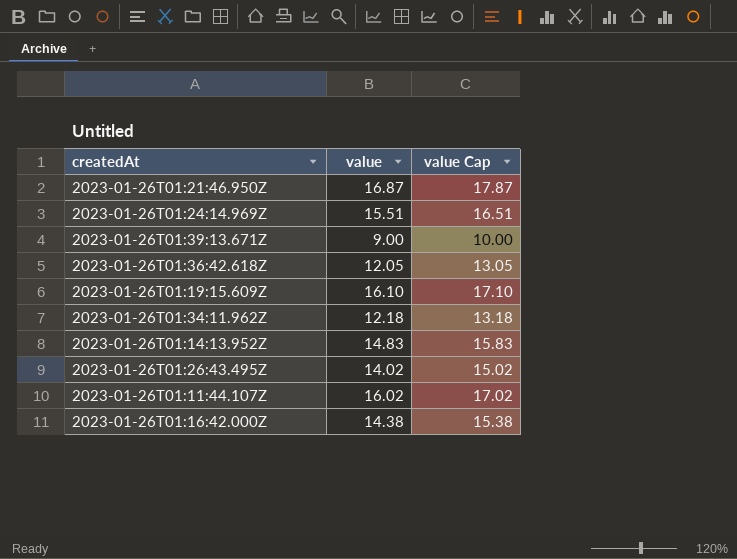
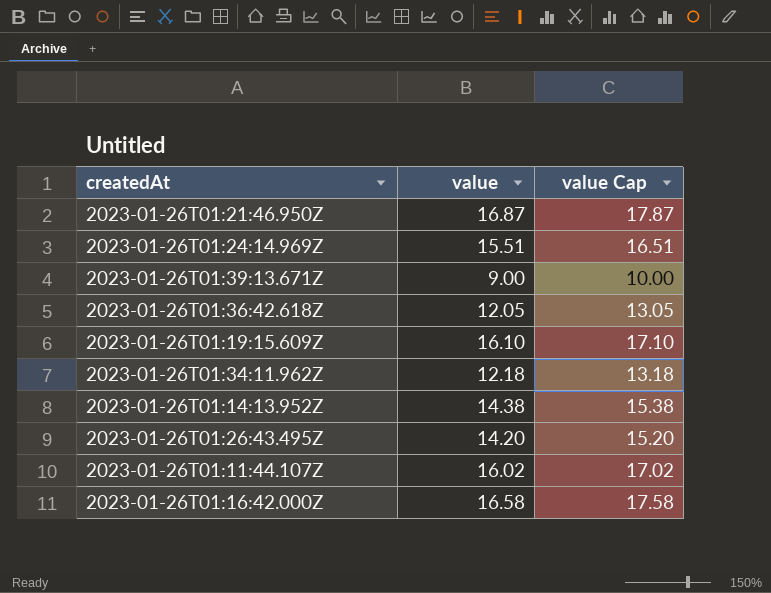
2023-01-26T01:14:13.952Z | value: 14.83 -> 14.38
2023-01-26T01:14:13.952Z | value Cap: 15.83 -> 15.38
2023-01-26T01:26:43.495Z | value: 14.02 -> 14.20
2023-01-26T01:26:43.495Z | value Cap: 15.02 -> 15.20
2023-01-26T01:16:42.000Z | value: 14.38 -> 16.58
2023-01-26T01:16:42.000Z | value Cap: 15.38 -> 17.58

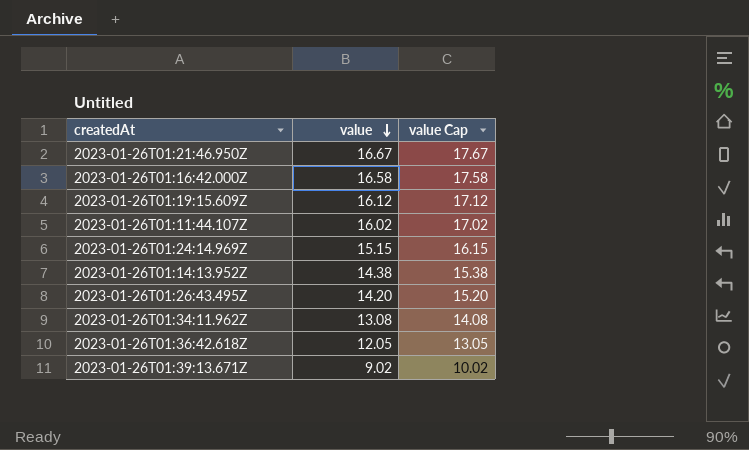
row order: none -> value descending
2023-01-26T01:21:46.950Z | value: 16.87 -> 16.67
2023-01-26T01:21:46.950Z | value Cap: 17.87 -> 17.67
2023-01-26T01:19:15.609Z | value: 16.10 -> 16.12
2023-01-26T01:19:15.609Z | value Cap: 17.10 -> 17.12
2023-01-26T01:24:14.969Z | value: 15.51 -> 15.15
2023-01-26T01:24:14.969Z | value Cap: 16.51 -> 16.15
2023-01-26T01:34:11.962Z | value: 12.18 -> 13.08
2023-01-26T01:34:11.962Z | value Cap: 13.18 -> 14.08
2023-01-26T01:39:13.671Z | value: 9.00 -> 9.02
2023-01-26T01:39:13.671Z | value Cap: 10.00 -> 10.02

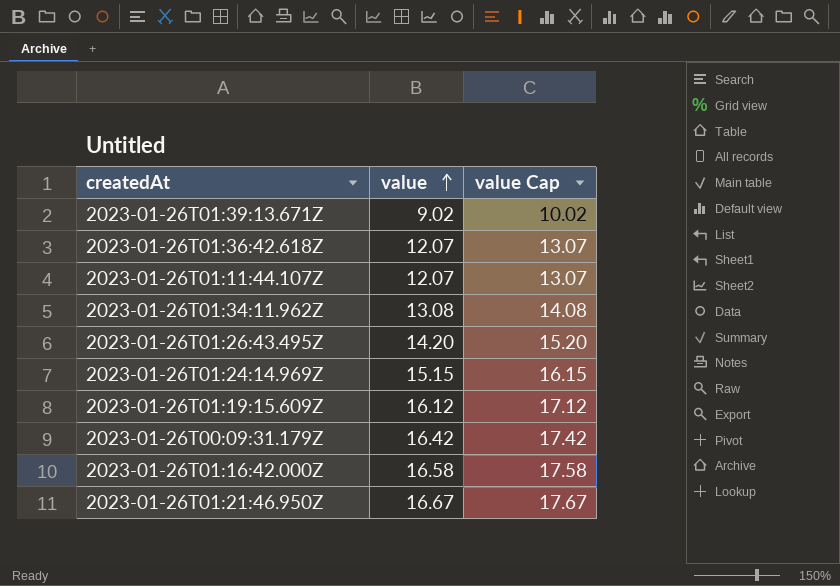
row order: value descending -> value ascending
row 2023-01-26T01:14:13.952Z: 14.38 | 15.38 -> none
2023-01-26T01:36:42.618Z | value: 12.05 -> 12.07
2023-01-26T01:36:42.618Z | value Cap: 13.05 -> 13.07
2023-01-26T01:11:44.107Z | value: 16.02 -> 12.07
2023-01-26T01:11:44.107Z | value Cap: 17.02 -> 13.07
row 2023-01-26T00:09:31.179Z: none -> 16.42 | 17.42

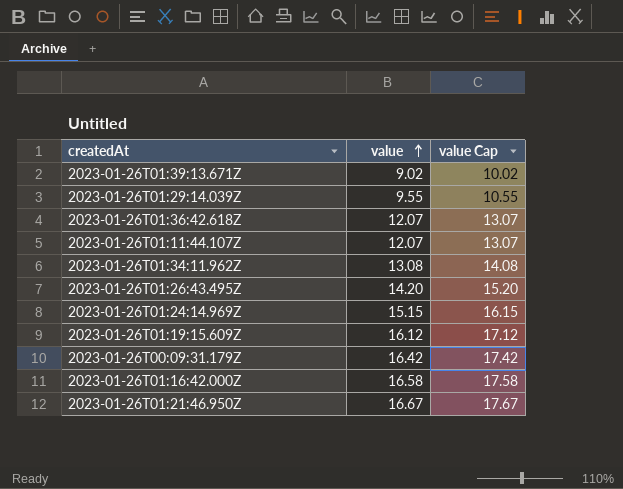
row 2023-01-26T01:29:14.039Z: none -> 9.55 | 10.55

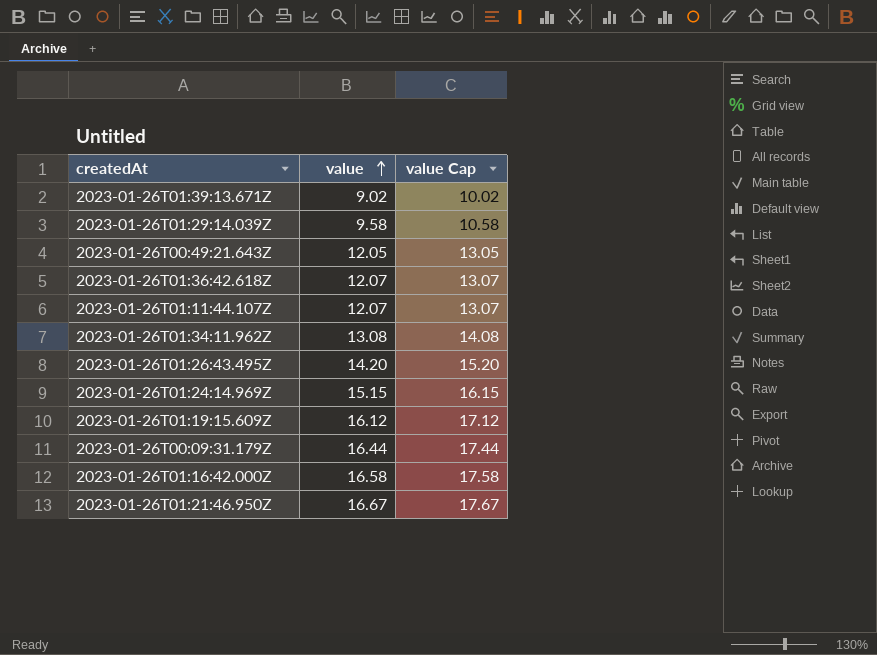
2023-01-26T01:29:14.039Z | value: 9.55 -> 9.58
2023-01-26T01:29:14.039Z | value Cap: 10.55 -> 10.58
row 2023-01-26T00:49:21.643Z: none -> 12.05 | 13.05
2023-01-26T00:09:31.179Z | value: 16.42 -> 16.44
2023-01-26T00:09:31.179Z | value Cap: 17.42 -> 17.44

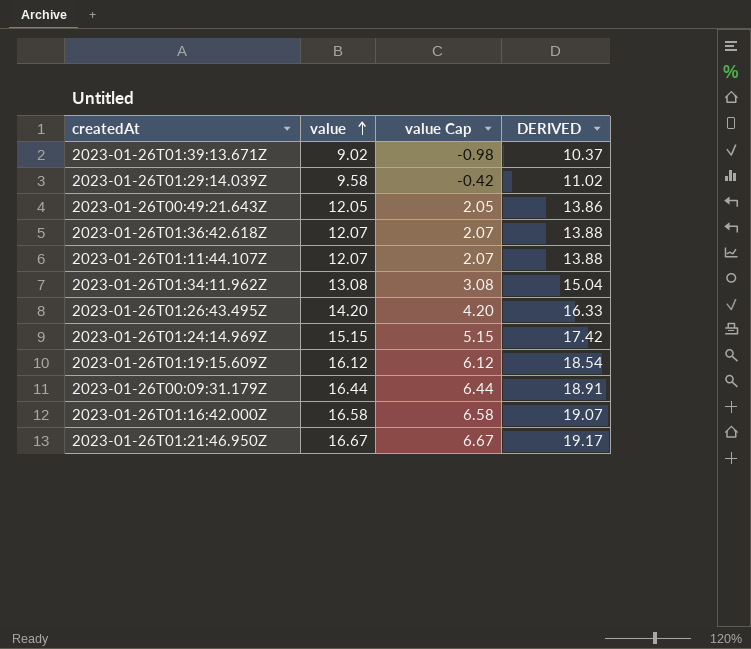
column value Cap | formula: [value] + 1 -> [value] - 10
column DERIVED | formula: none -> [value] * 1.15

